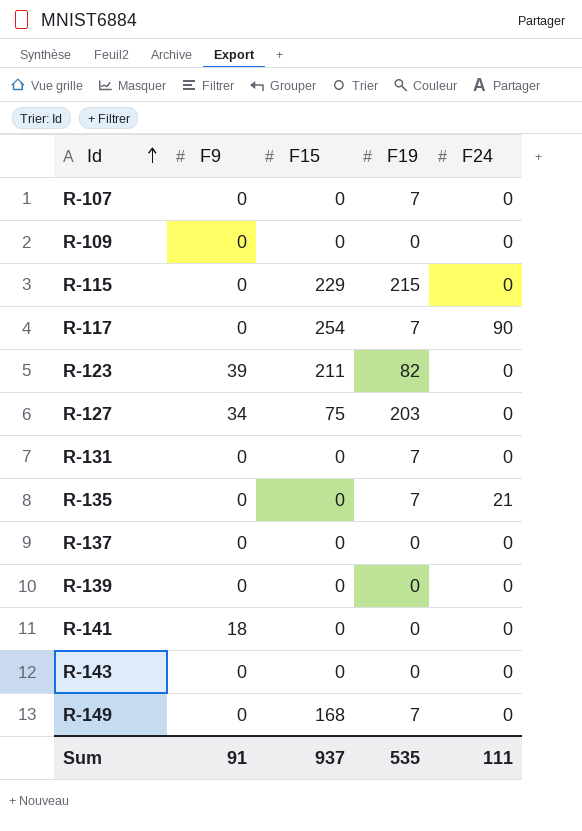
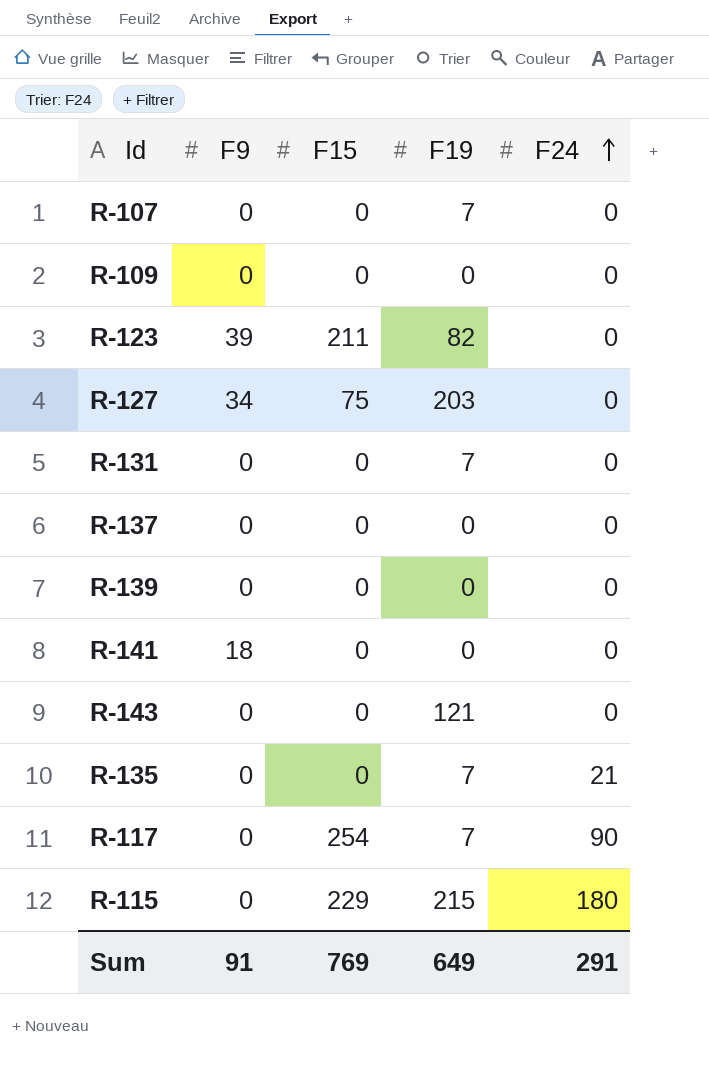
row order: Id ascending -> F24 ascending
row R-149: 0 | 168 | 7 | 0 -> none
R-143 | F19: 0 -> 121
R-115 | F24: 0 -> 180
Sum | F15: 937 -> 769
Sum | F19: 535 -> 649
Sum | F24: 111 -> 291

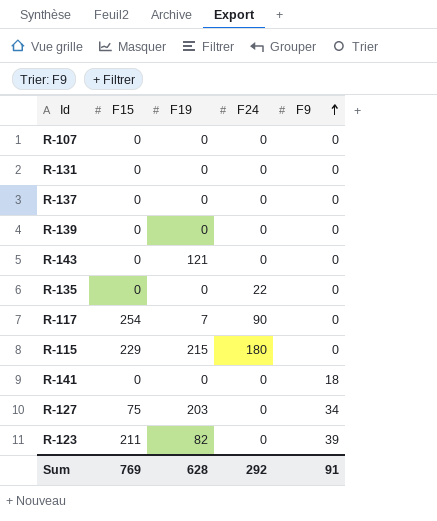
row order: F24 ascending -> F9 ascending
column F9 | position: 2 -> 5
row R-109: 0 | 0 | 0 | 0 -> none
R-107 | F19: 7 -> 0
R-131 | F19: 7 -> 0
R-135 | F19: 7 -> 0
R-135 | F24: 21 -> 22
Sum | F19: 649 -> 628
Sum | F24: 291 -> 292

